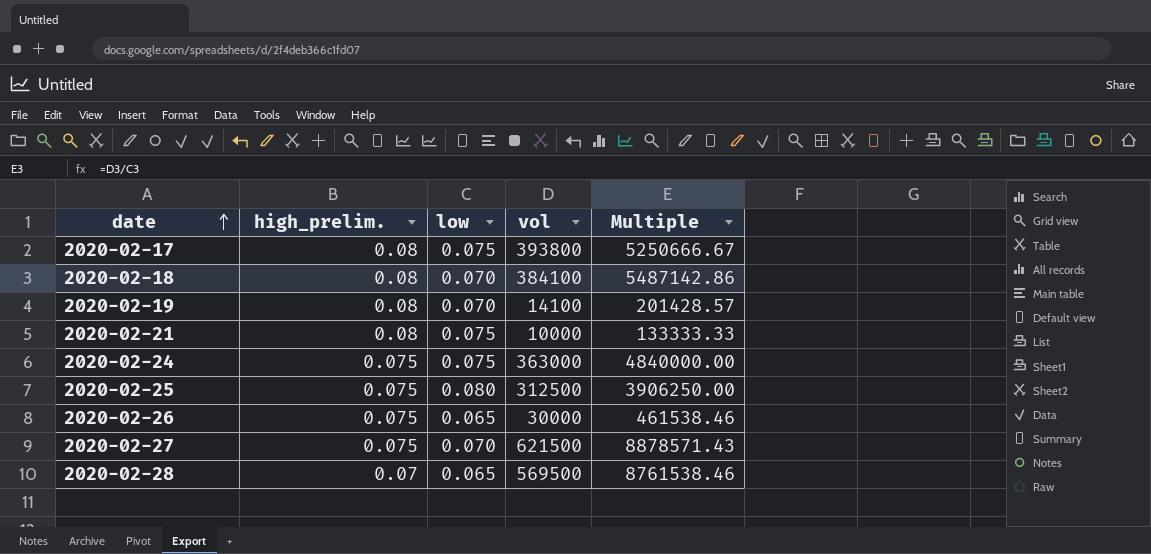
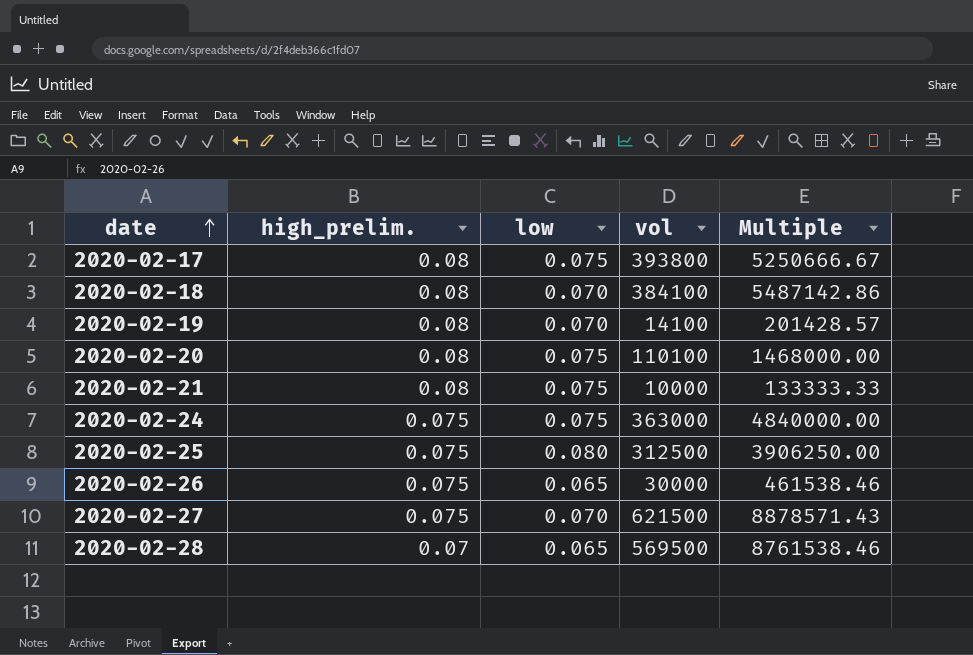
row 2020-02-20: none -> 0.08 | 0.075 | 110100 | 1468000.00

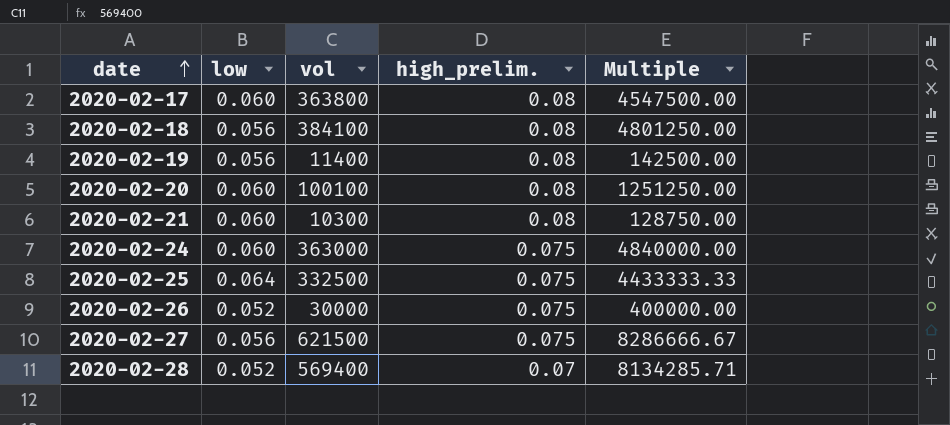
column high_prelim. | position: 2 -> 4
column Multiple | formula: [vol] / [low] -> [vol] / [high_prelim.]
2020-02-17 | low: 0.075 -> 0.060
2020-02-17 | vol: 393800 -> 363800
2020-02-18 | low: 0.070 -> 0.056
2020-02-19 | low: 0.070 -> 0.056
2020-02-19 | vol: 14100 -> 11400
2020-02-20 | low: 0.075 -> 0.060
2020-02-20 | vol: 110100 -> 100100
2020-02-21 | low: 0.075 -> 0.060
2020-02-21 | vol: 10000 -> 10300
2020-02-24 | low: 0.075 -> 0.060
2020-02-25 | low: 0.080 -> 0.064
2020-02-25 | vol: 312500 -> 332500
2020-02-26 | low: 0.065 -> 0.052
2020-02-27 | low: 0.070 -> 0.056
2020-02-28 | low: 0.065 -> 0.052
2020-02-28 | vol: 569500 -> 569400

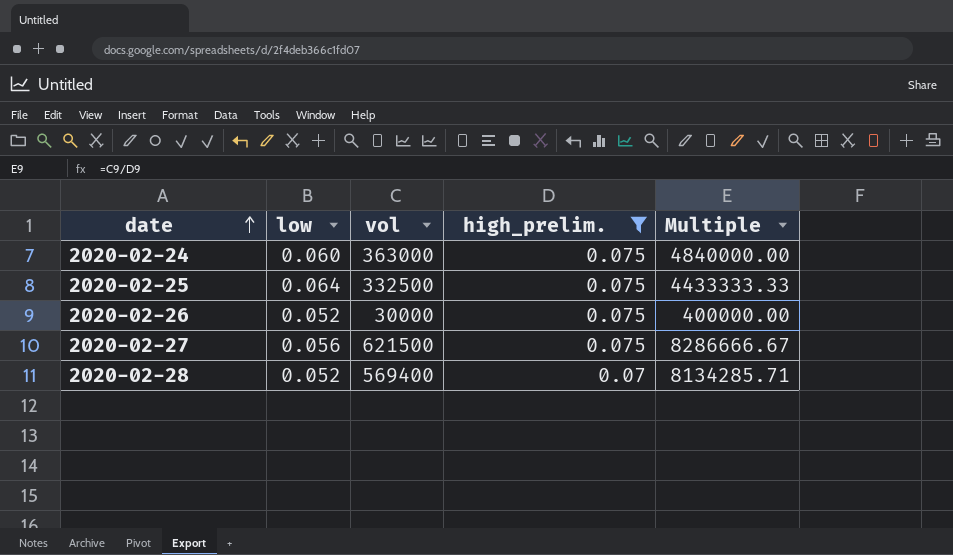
filter: none -> high_prelim. != 0.08

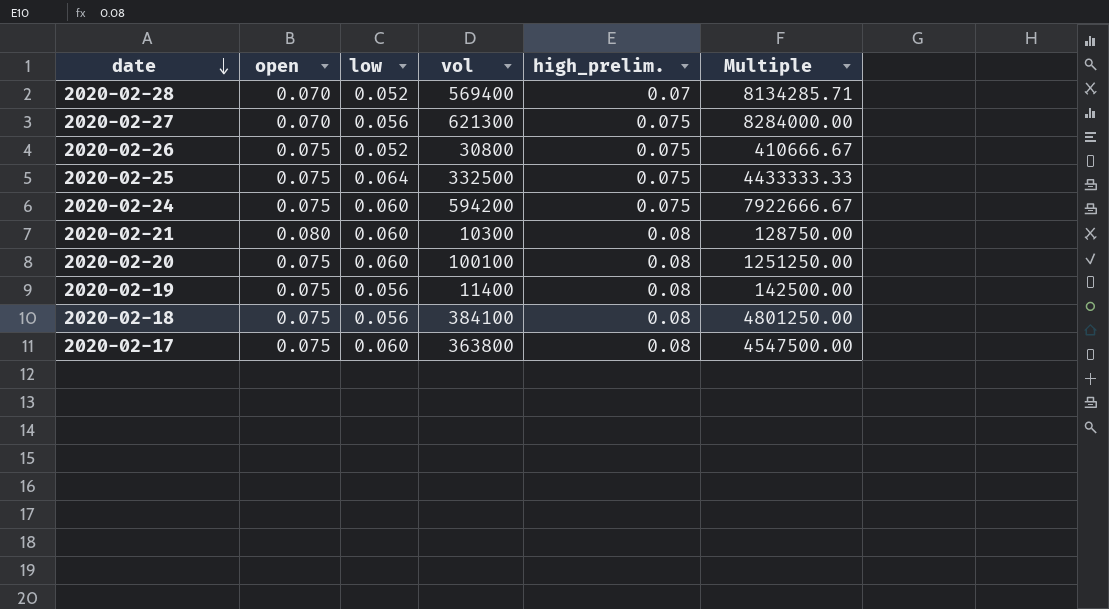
filter: high_prelim. != 0.08 -> none
row order: date ascending -> date descending
column open | position: none -> 2
2020-02-27 | vol: 621500 -> 621300
2020-02-27 | Multiple: 8286666.67 -> 8284000.00
2020-02-26 | vol: 30000 -> 30800
2020-02-26 | Multiple: 400000.00 -> 410666.67
2020-02-24 | vol: 363000 -> 594200
2020-02-24 | Multiple: 4840000.00 -> 7922666.67

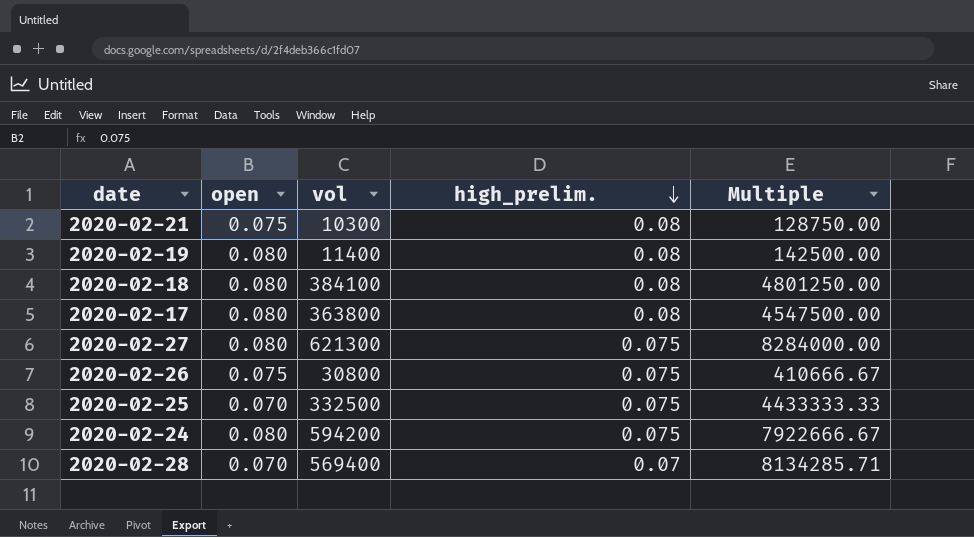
row order: date descending -> high_prelim. descending
column low | position: 3 -> none
row 2020-02-20: 0.075 | 0.060 | 100100 | 0.08 | 1251250.00 -> none
2020-02-21 | open: 0.080 -> 0.075
2020-02-19 | open: 0.075 -> 0.080
2020-02-18 | open: 0.075 -> 0.080
2020-02-17 | open: 0.075 -> 0.080
2020-02-27 | open: 0.070 -> 0.080
2020-02-25 | open: 0.075 -> 0.070
2020-02-24 | open: 0.075 -> 0.080

